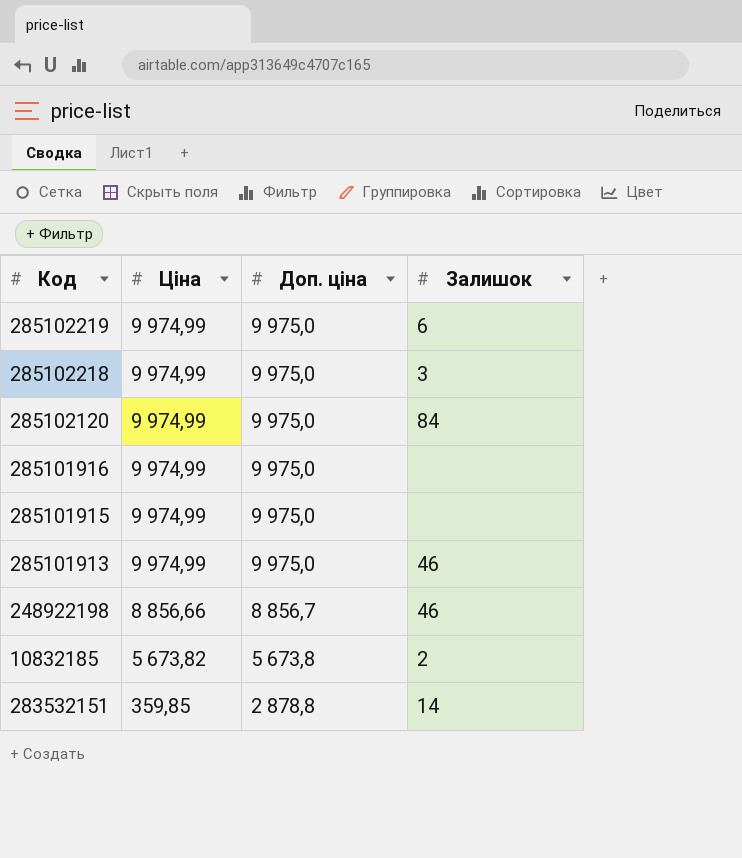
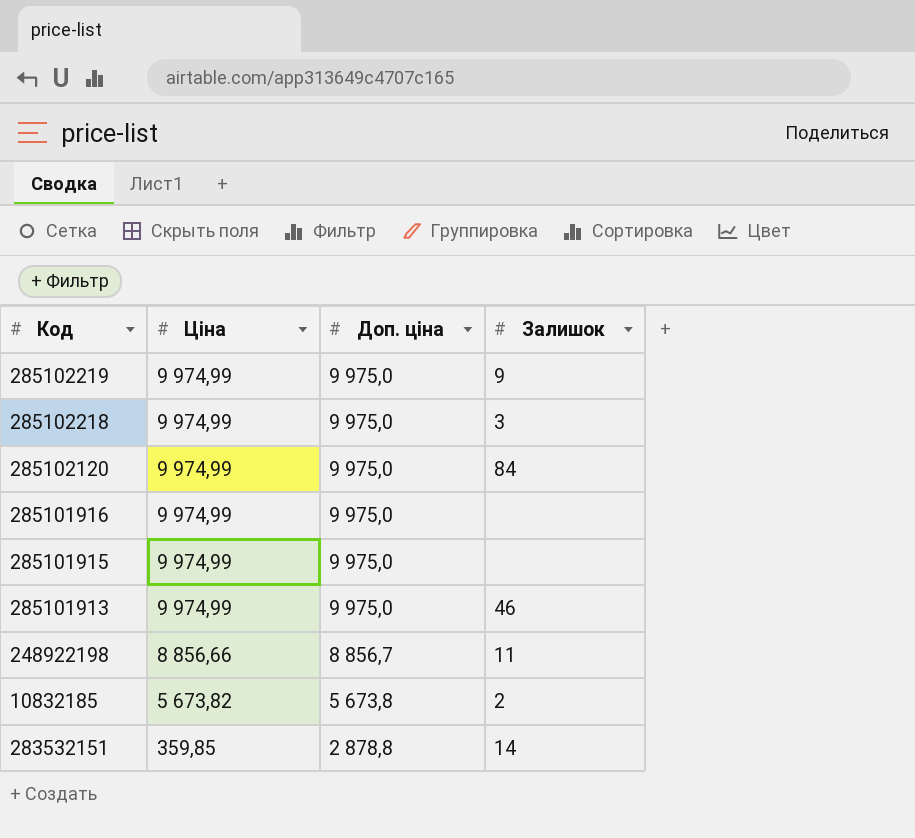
285102219 | Залишок: 6 -> 9
248922198 | Залишок: 46 -> 11

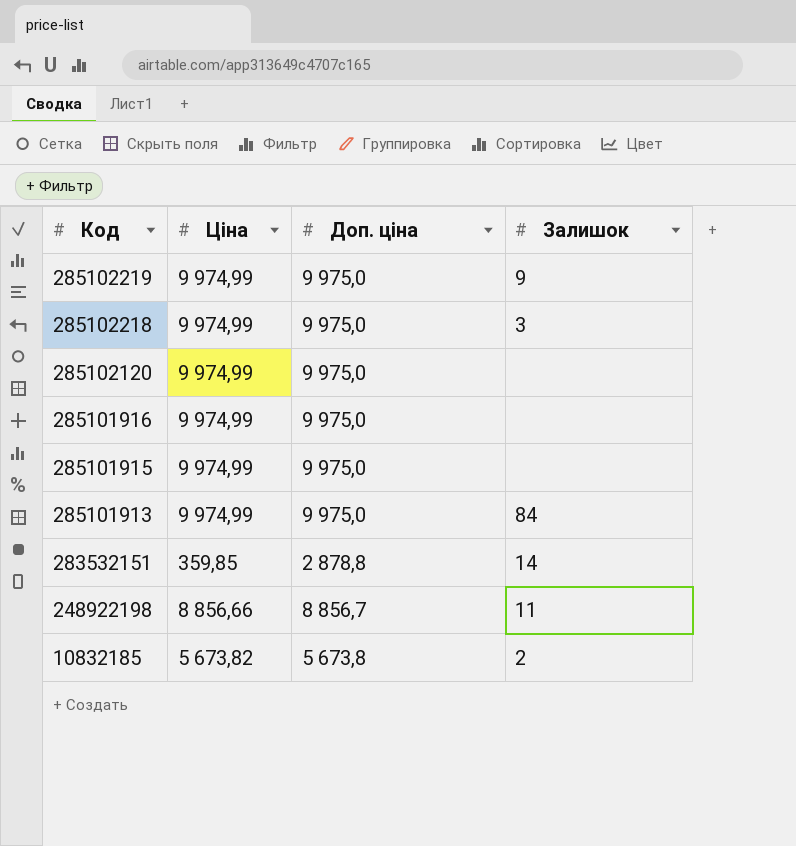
row order: Ціна descending -> Код descending
285102120 | Залишок: 84 -> none
285101913 | Залишок: 46 -> 84

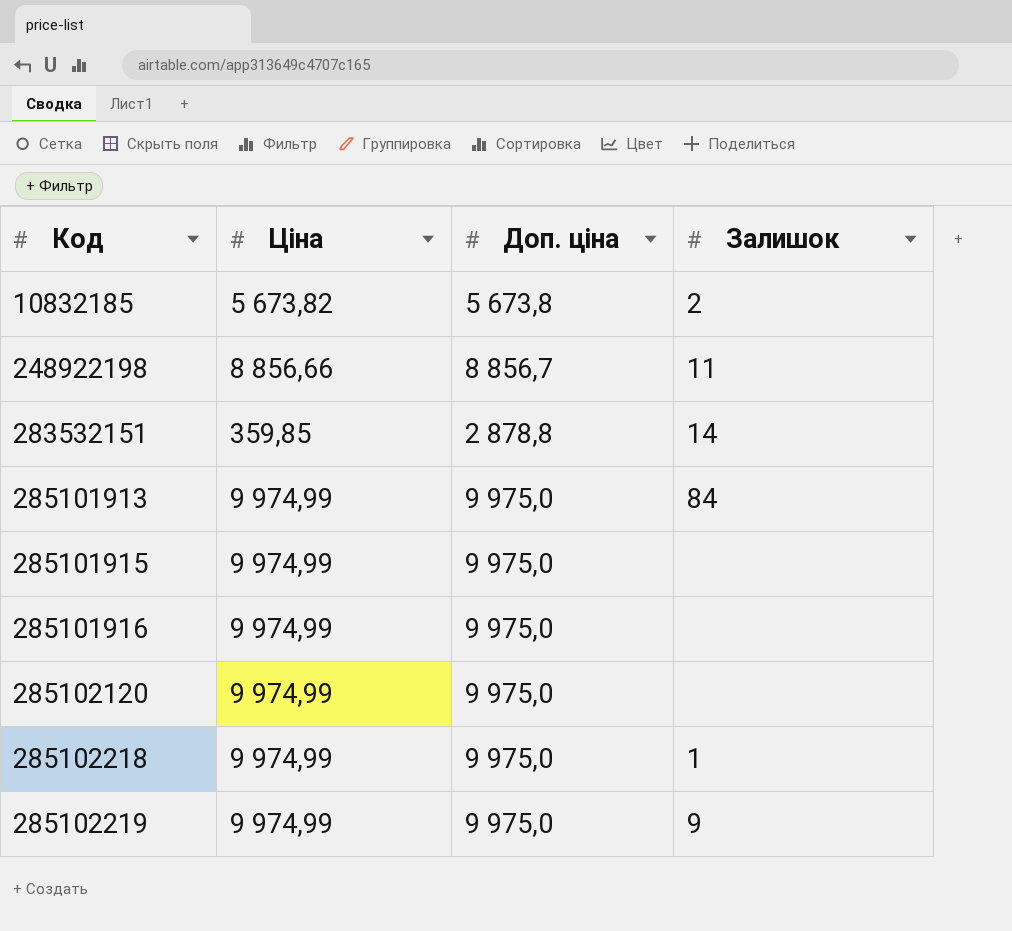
row order: Код descending -> Код ascending
285102218 | Залишок: 3 -> 1

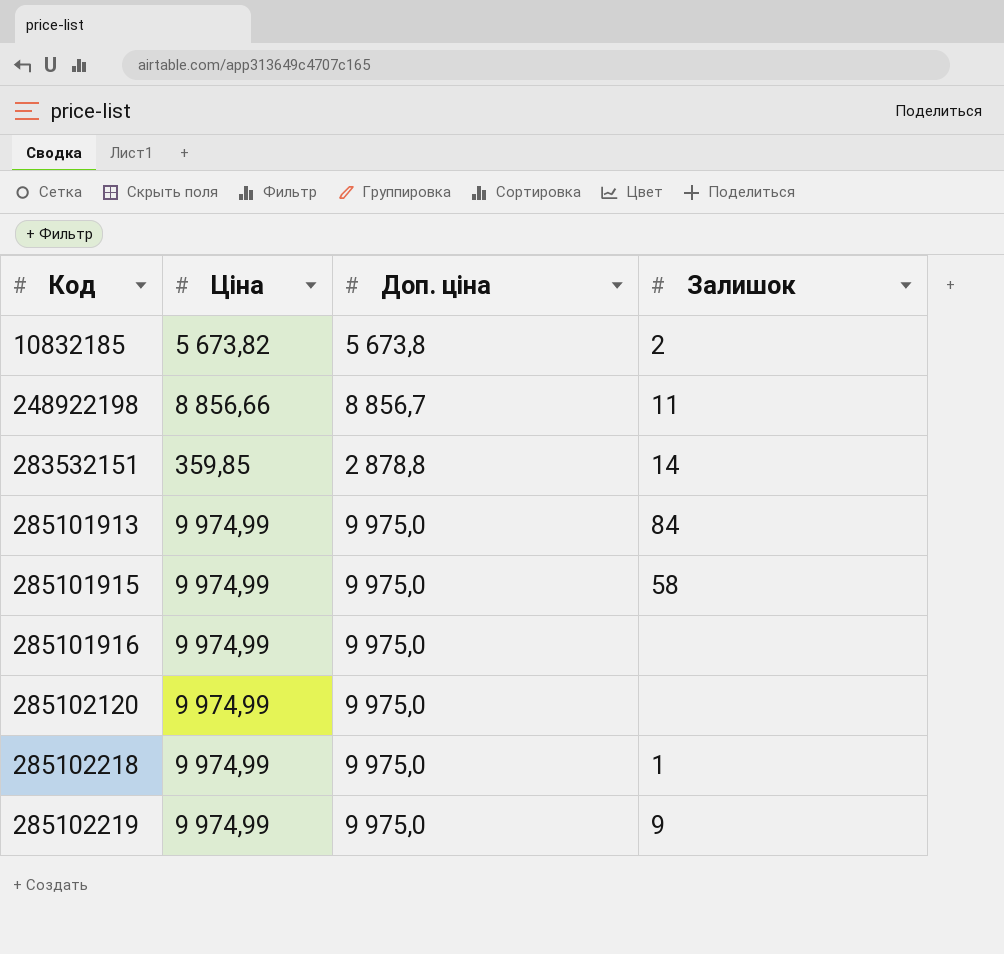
285101915 | Залишок: none -> 58

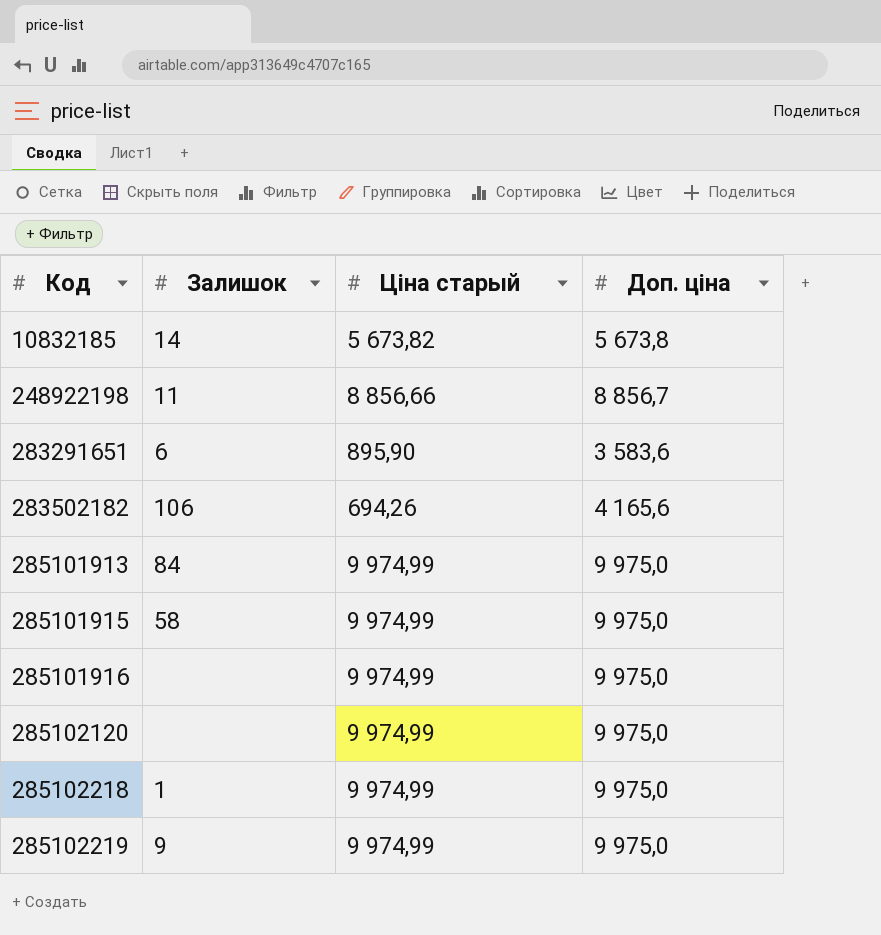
column Залишок | position: 4 -> 2
column name: Ціна -> Ціна старый
row 283532151: 359,85 | 2 878,8 | 14 -> none
10832185 | Залишок: 2 -> 14
row 283291651: none -> 6 | 895,90 | 3 583,6
row 283502182: none -> 106 | 694,26 | 4 165,6

